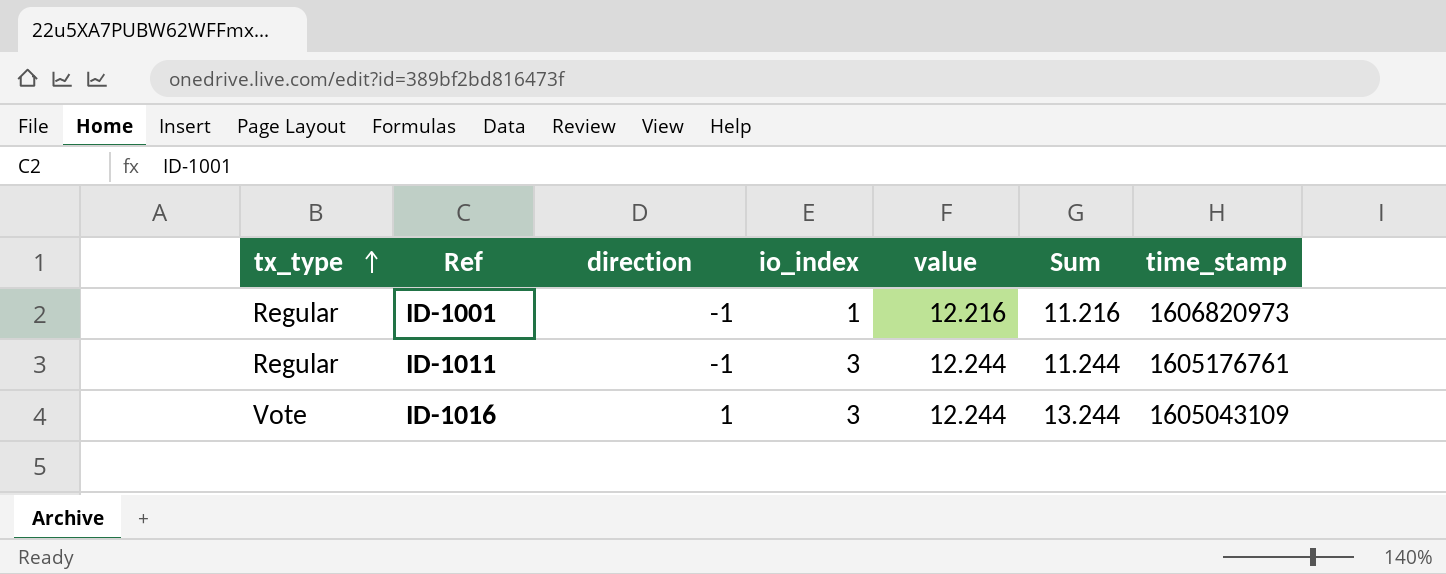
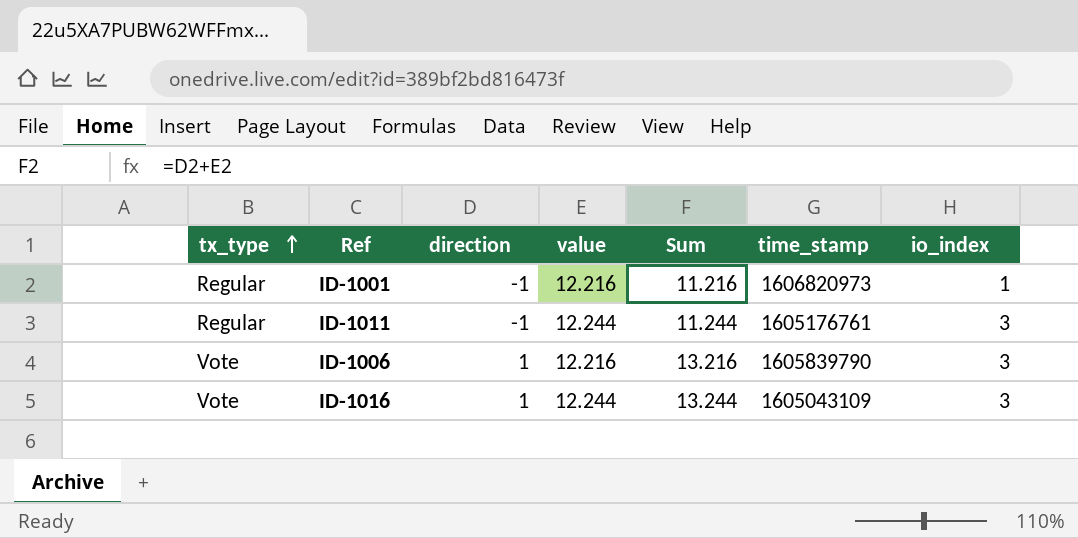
column io_index | position: 4 -> 7
row ID-1006: none -> Vote | 1 | 12.216 | 13.216 | 1605839790 | 3

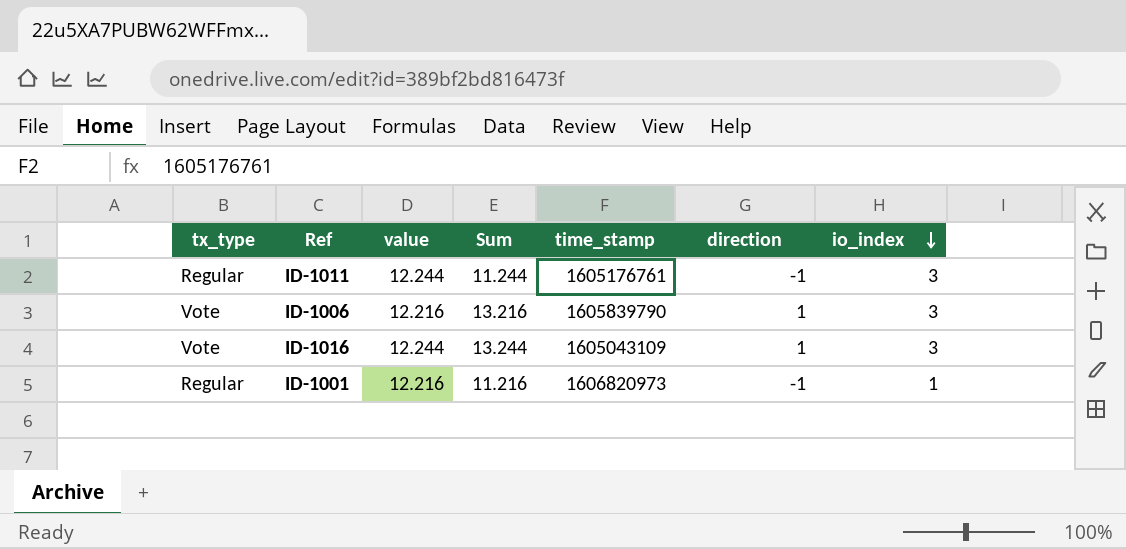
row order: tx_type ascending -> io_index descending
column direction | position: 3 -> 6

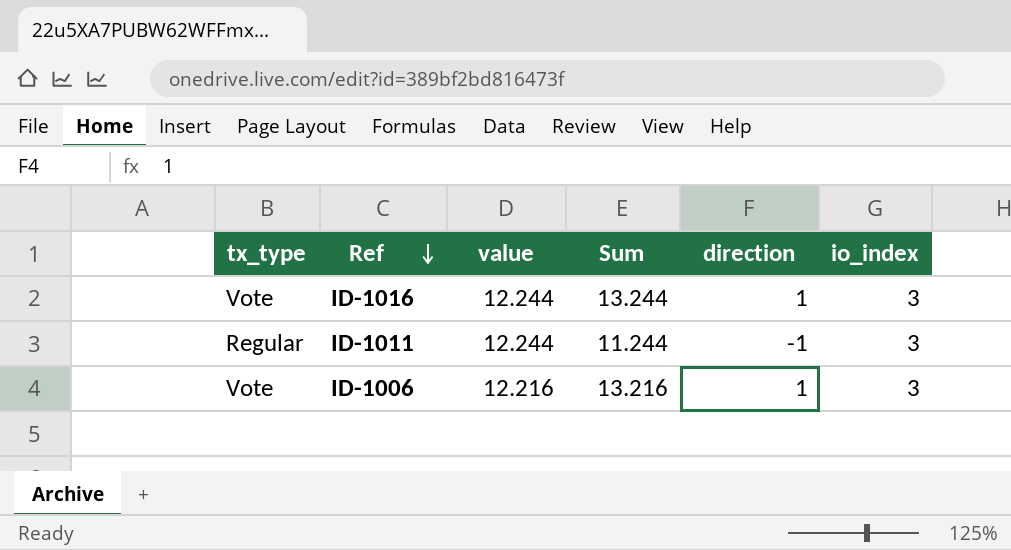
row order: io_index descending -> Ref descending
column time_stamp | position: 5 -> none
row ID-1001: Regular | 12.216 | 11.216 | 1606820973 | -1 | 1 -> none

